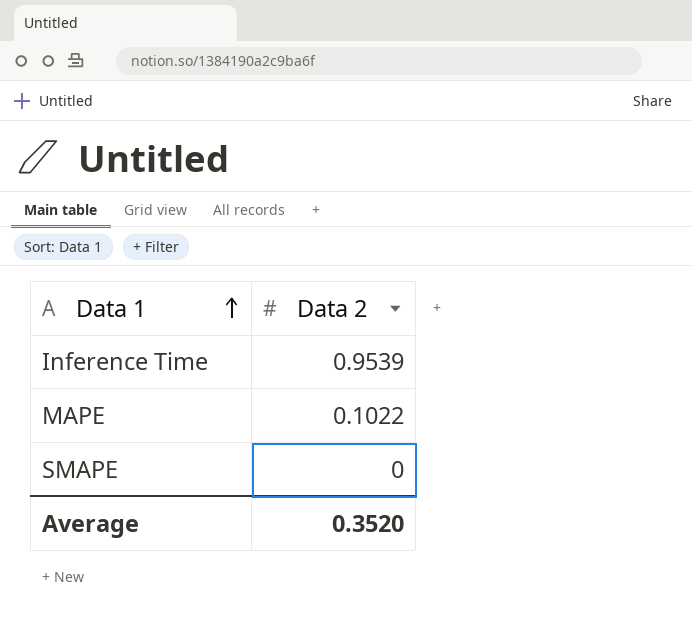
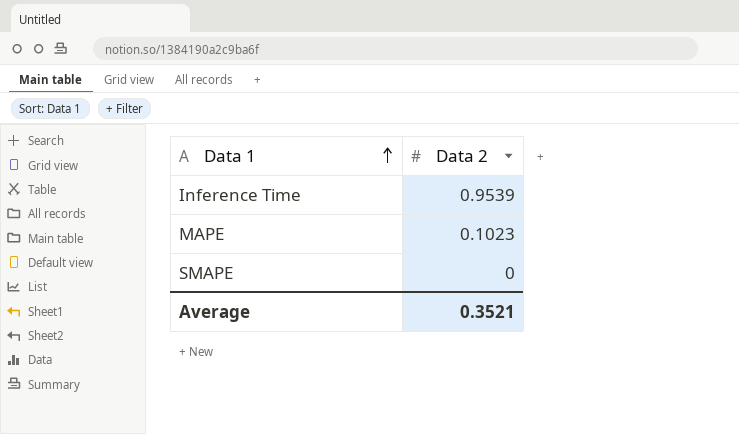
MAPE | Data 2: 0.1022 -> 0.1023
Average | Data 2: 0.3520 -> 0.3521

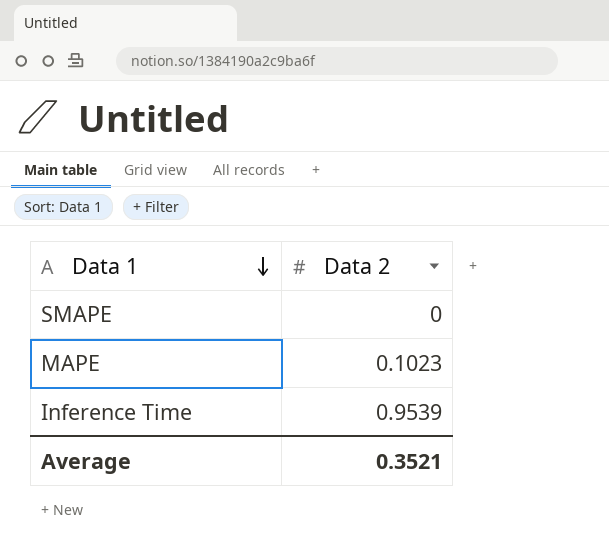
row order: Data 1 ascending -> Data 1 descending

